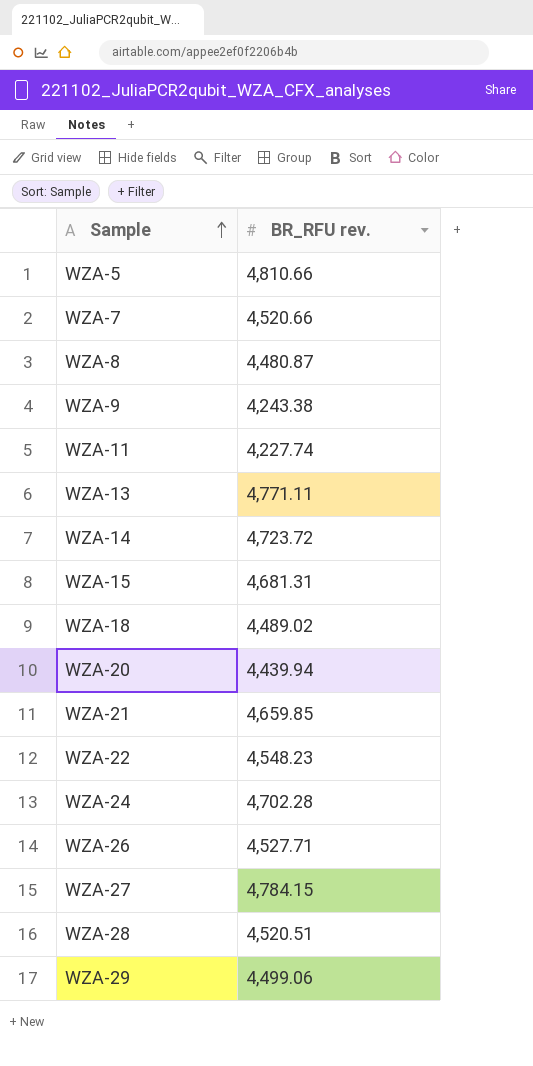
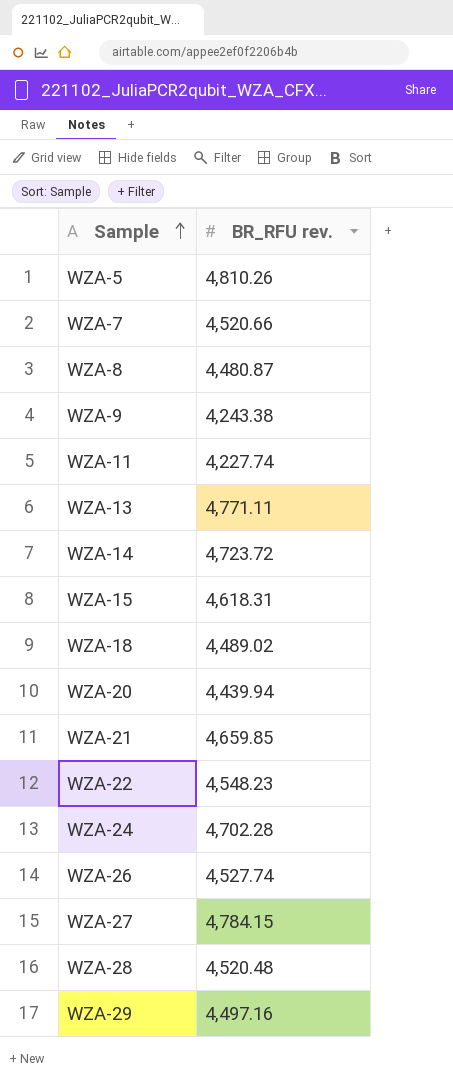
WZA-5 | BR_RFU rev.: 4,810.66 -> 4,810.26
WZA-15 | BR_RFU rev.: 4,681.31 -> 4,618.31
WZA-26 | BR_RFU rev.: 4,527.71 -> 4,527.74
WZA-28 | BR_RFU rev.: 4,520.51 -> 4,520.48
WZA-29 | BR_RFU rev.: 4,499.06 -> 4,497.16

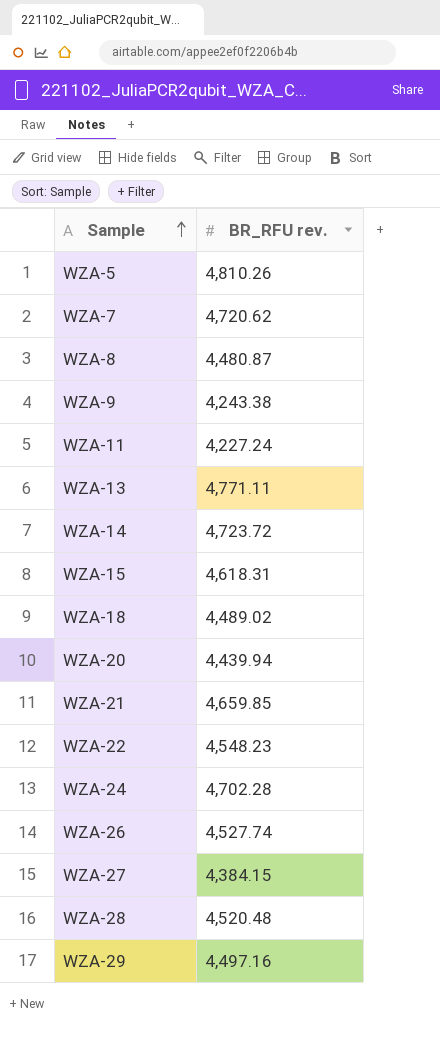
WZA-7 | BR_RFU rev.: 4,520.66 -> 4,720.62
WZA-11 | BR_RFU rev.: 4,227.74 -> 4,227.24
WZA-27 | BR_RFU rev.: 4,784.15 -> 4,384.15

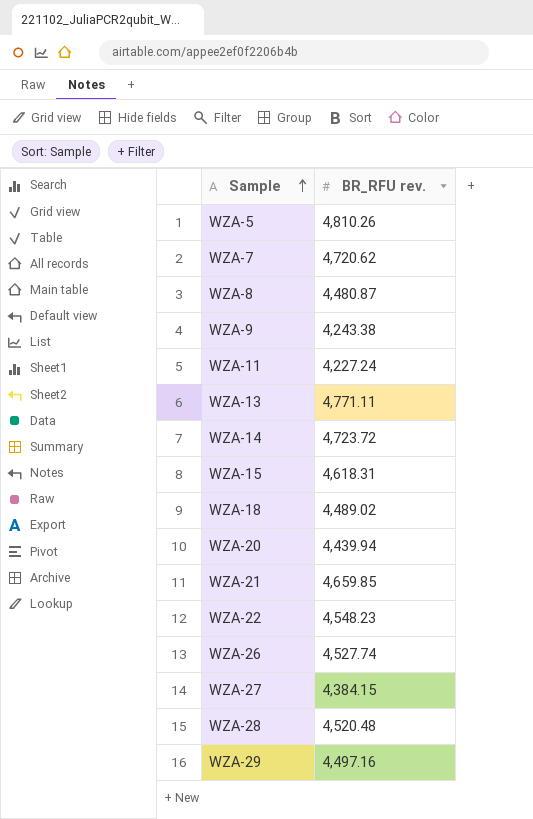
row WZA-24: 4,702.28 -> none

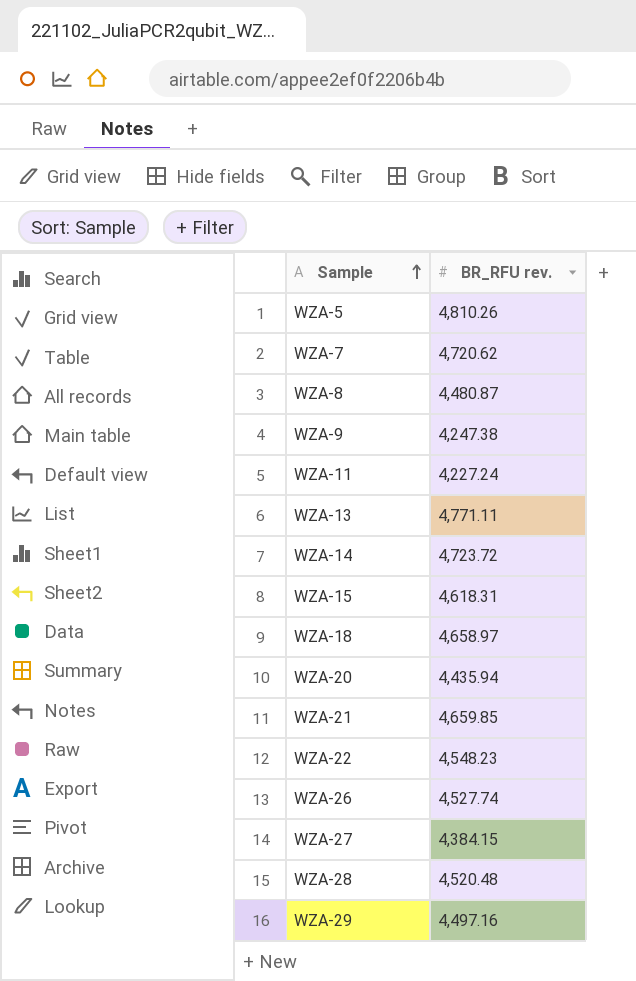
WZA-9 | BR_RFU rev.: 4,243.38 -> 4,247.38
WZA-18 | BR_RFU rev.: 4,489.02 -> 4,658.97
WZA-20 | BR_RFU rev.: 4,439.94 -> 4,435.94

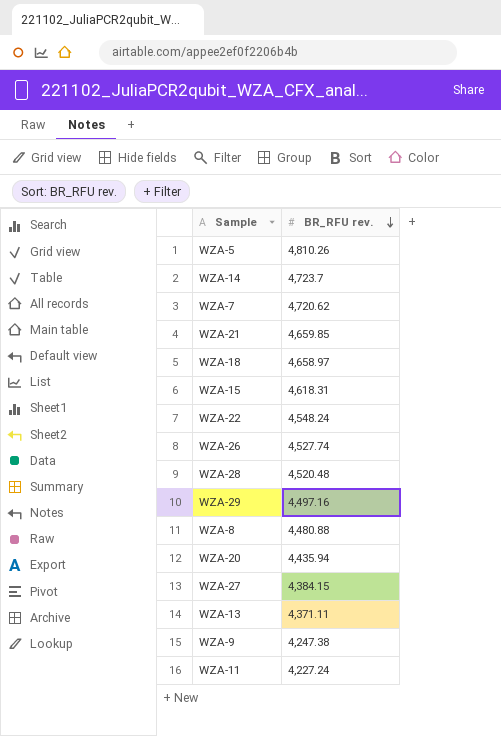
row order: Sample ascending -> BR_RFU rev. descending
WZA-14 | BR_RFU rev.: 4,723.72 -> 4,723.7
WZA-22 | BR_RFU rev.: 4,548.23 -> 4,548.24
WZA-8 | BR_RFU rev.: 4,480.87 -> 4,480.88
WZA-13 | BR_RFU rev.: 4,771.11 -> 4,371.11

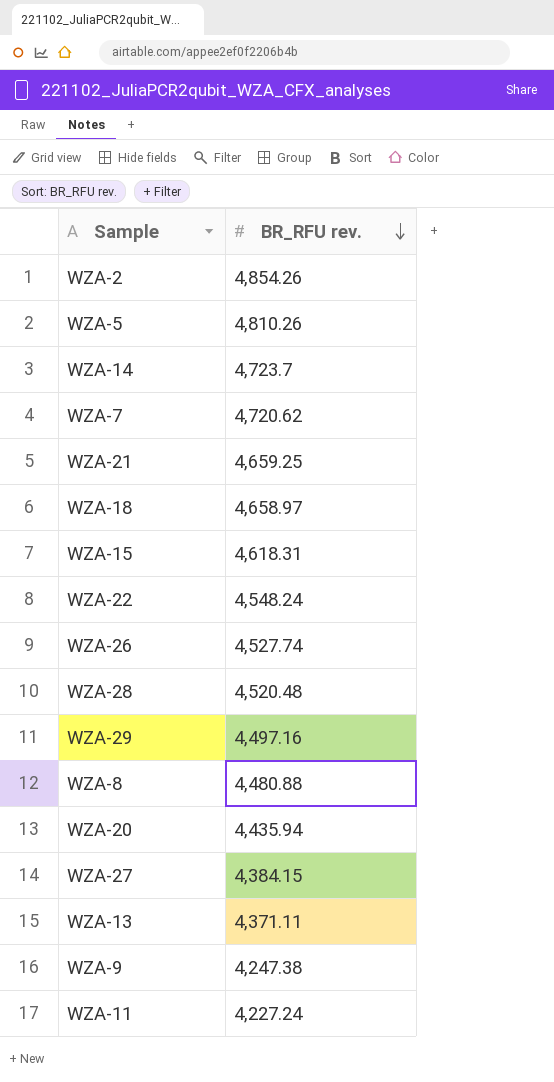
row WZA-2: none -> 4,854.26
WZA-21 | BR_RFU rev.: 4,659.85 -> 4,659.25

